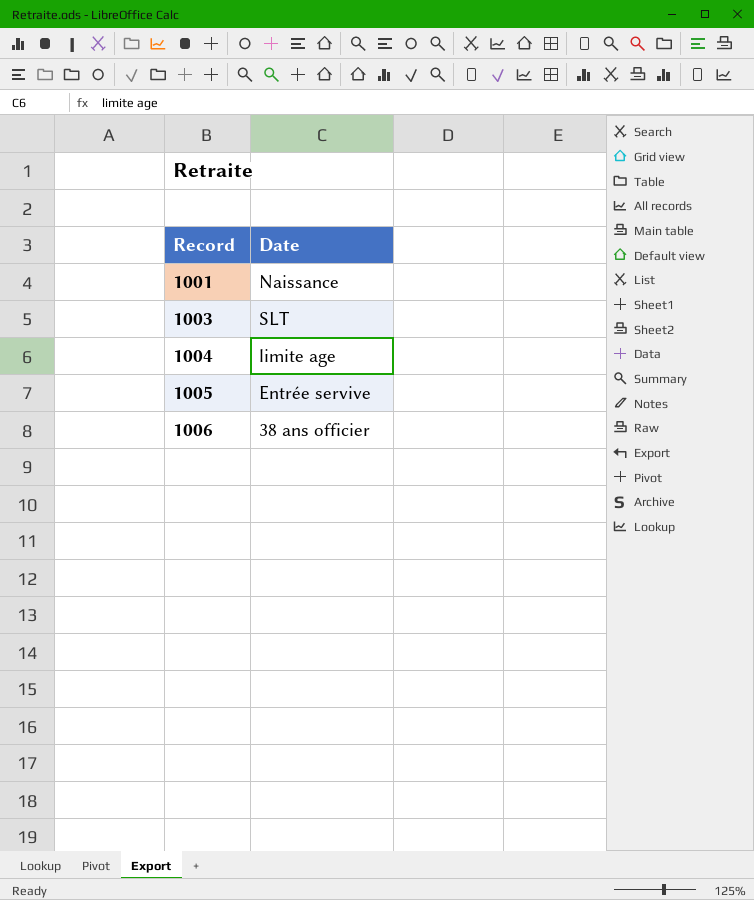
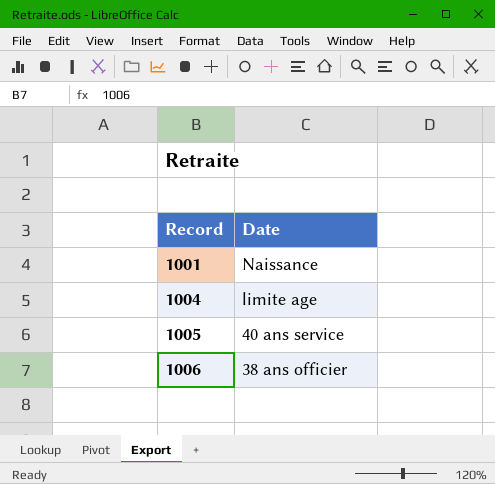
row 1003: SLT -> none
1005 | Date: Entrée servive -> 40 ans service

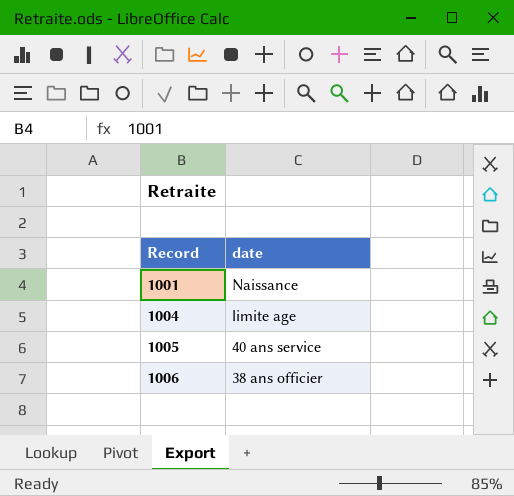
column name: Date -> date

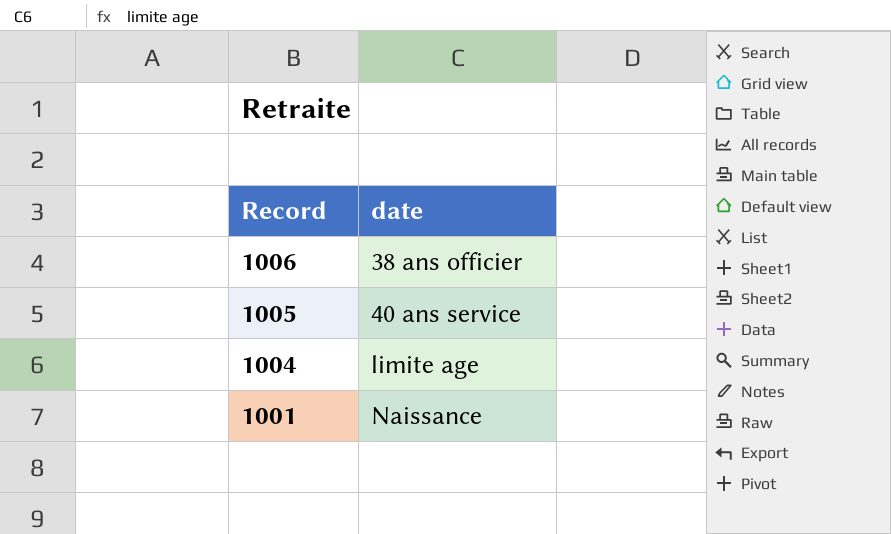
row order: Record ascending -> Record descending

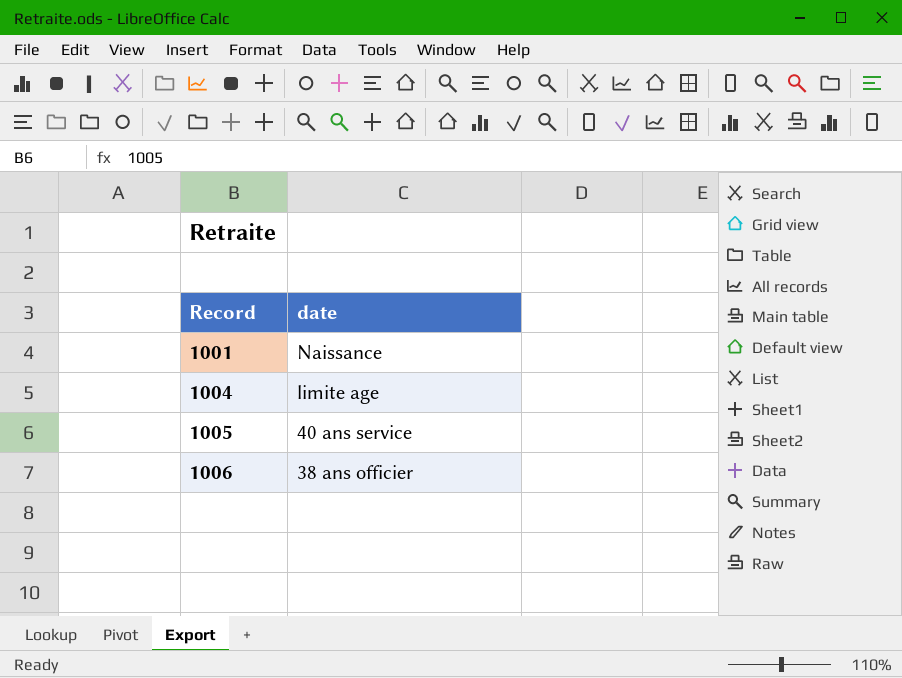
row order: Record descending -> Record ascending

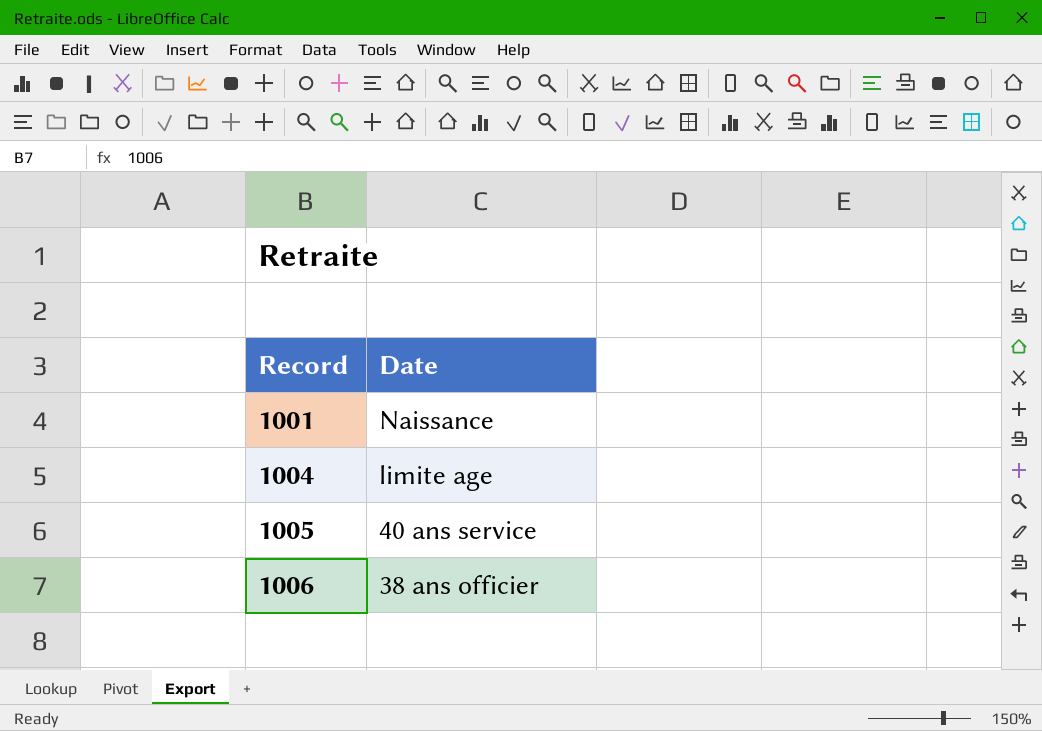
column name: date -> Date

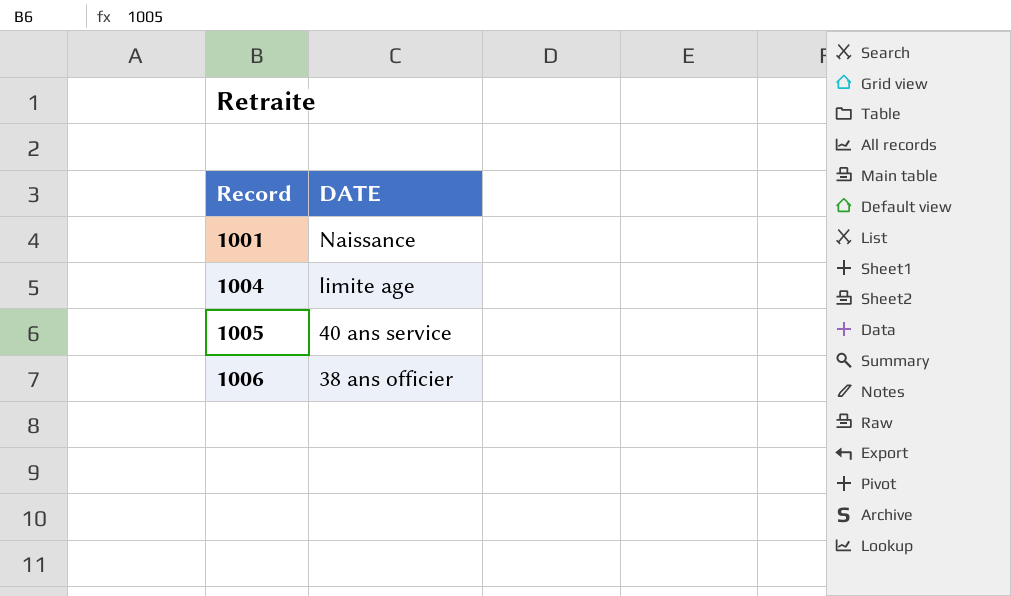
column name: Date -> DATE

